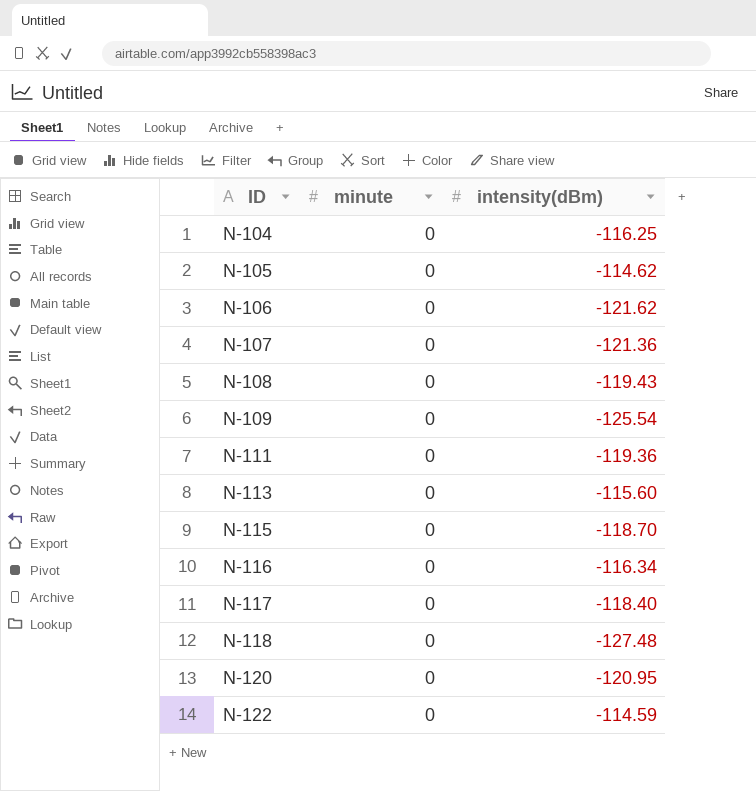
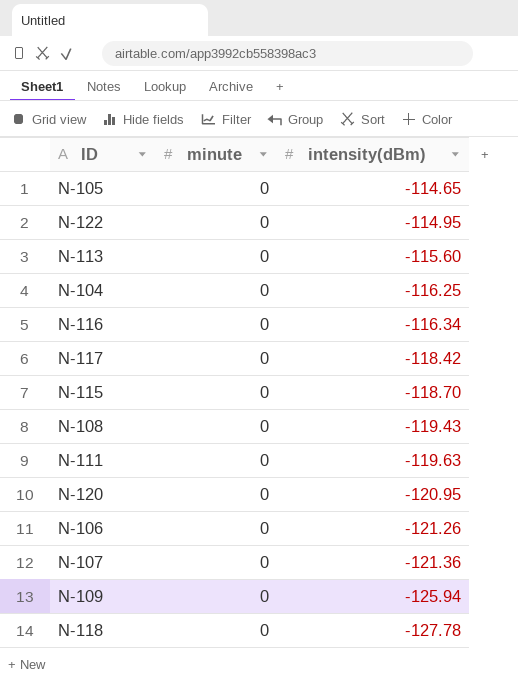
row order: ID ascending -> intensity(dBm) descending
N-105 | intensity(dBm): -114.62 -> -114.65
N-122 | intensity(dBm): -114.59 -> -114.95
N-117 | intensity(dBm): -118.40 -> -118.42
N-111 | intensity(dBm): -119.36 -> -119.63
N-106 | intensity(dBm): -121.62 -> -121.26
N-109 | intensity(dBm): -125.54 -> -125.94
N-118 | intensity(dBm): -127.48 -> -127.78

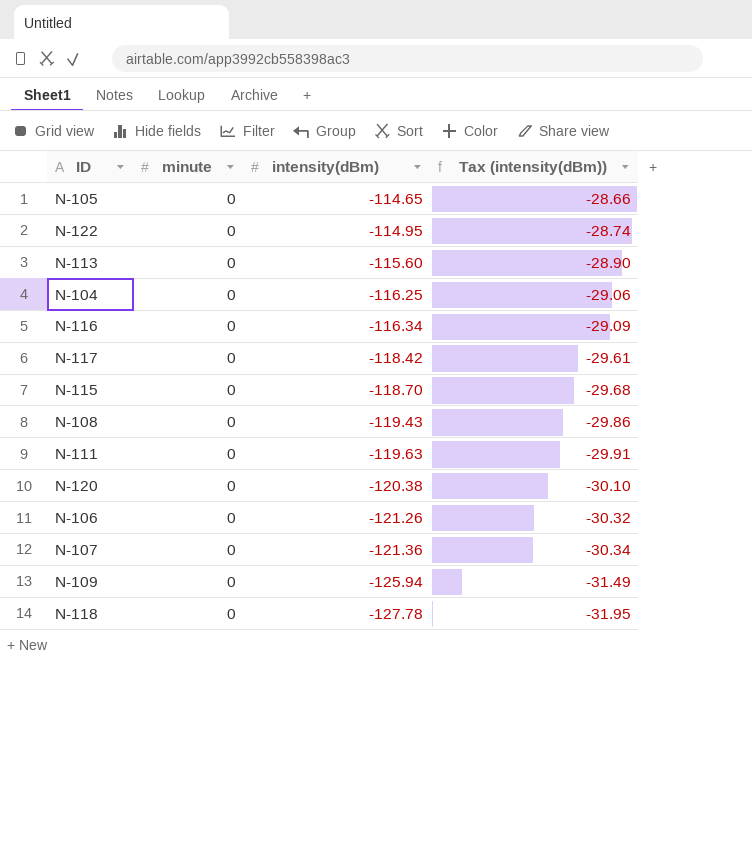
column Tax (intensity(dBm)) | formula: none -> [intensity(dBm)] * 0.25
N-120 | intensity(dBm): -120.95 -> -120.38

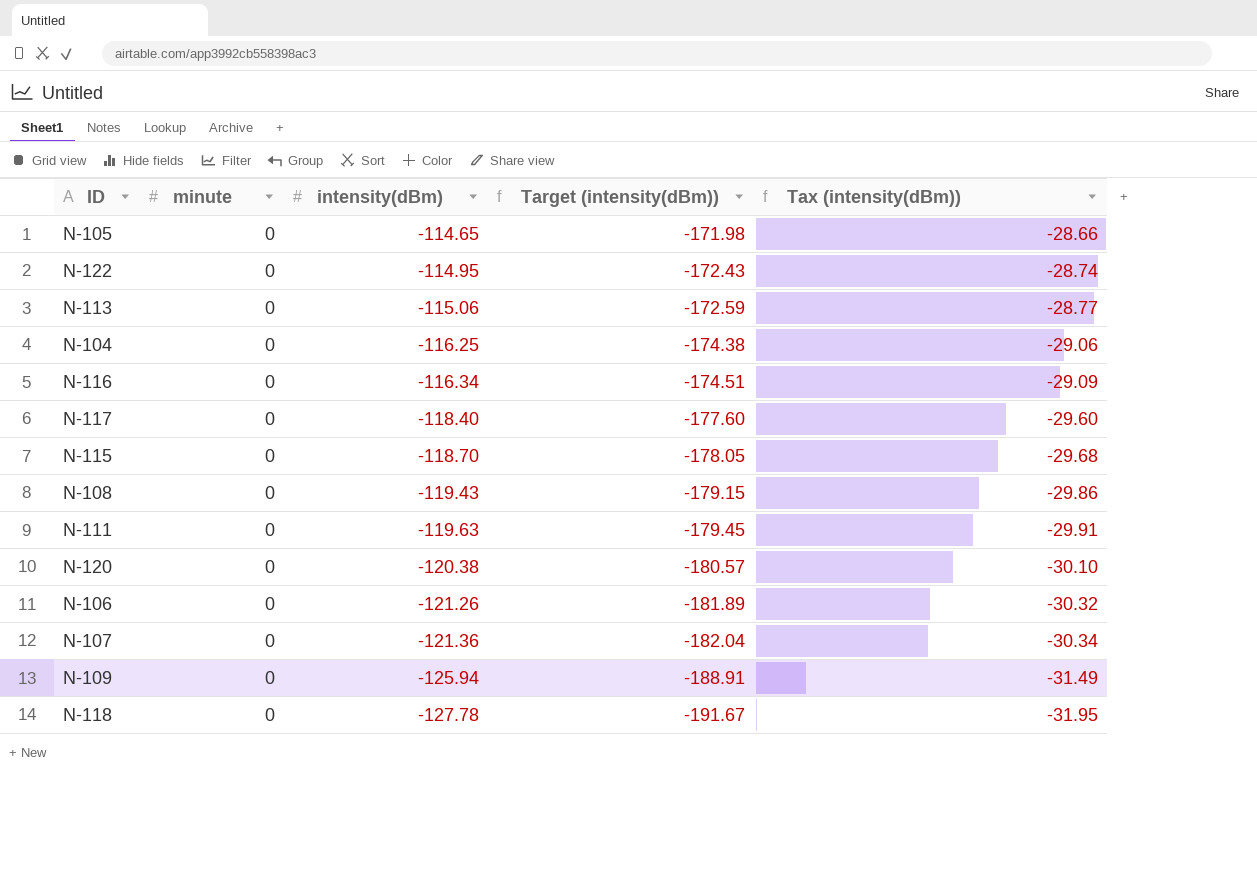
column Target (intensity(dBm)) | formula: none -> [intensity(dBm)] * 1.5
N-113 | intensity(dBm): -115.60 -> -115.06
N-113 | Tax (intensity(dBm)): -28.90 -> -28.77
N-117 | intensity(dBm): -118.42 -> -118.40
N-117 | Tax (intensity(dBm)): -29.61 -> -29.60

